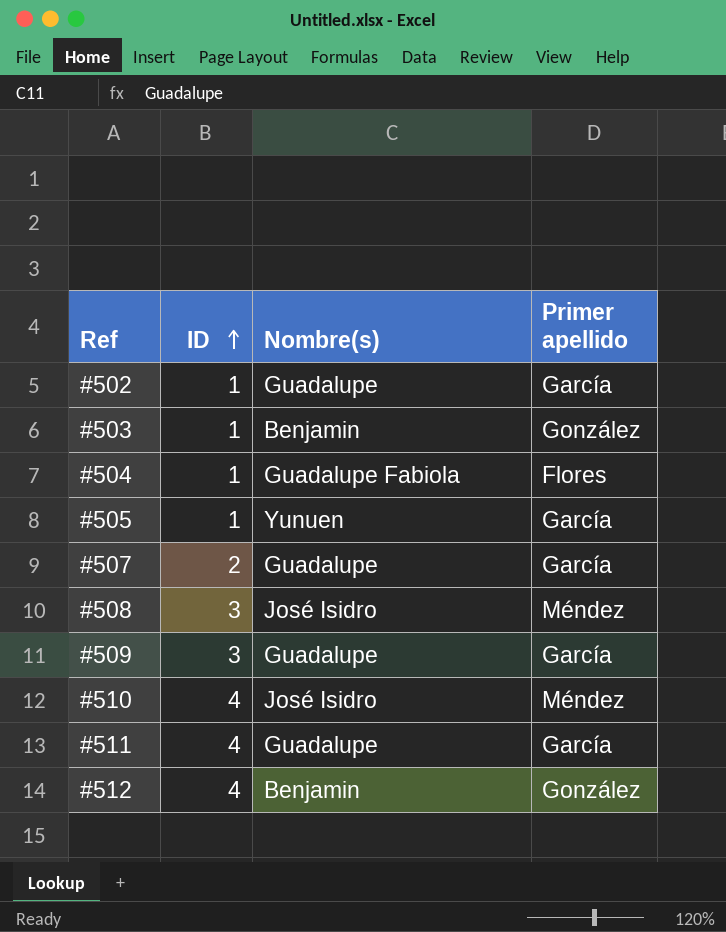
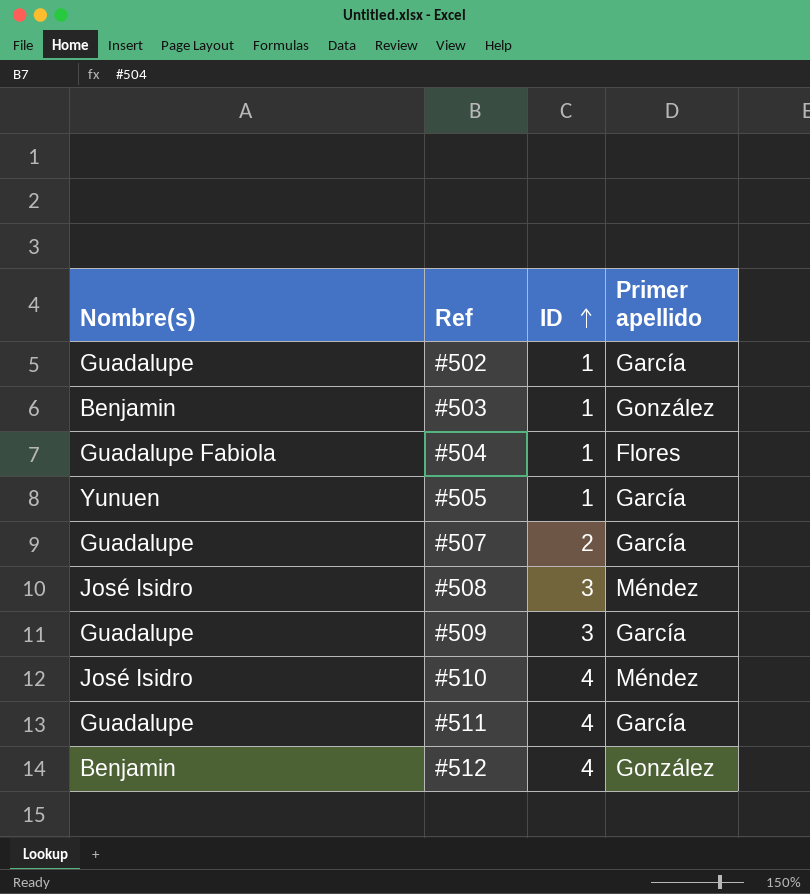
column Nombre(s) | position: 3 -> 1

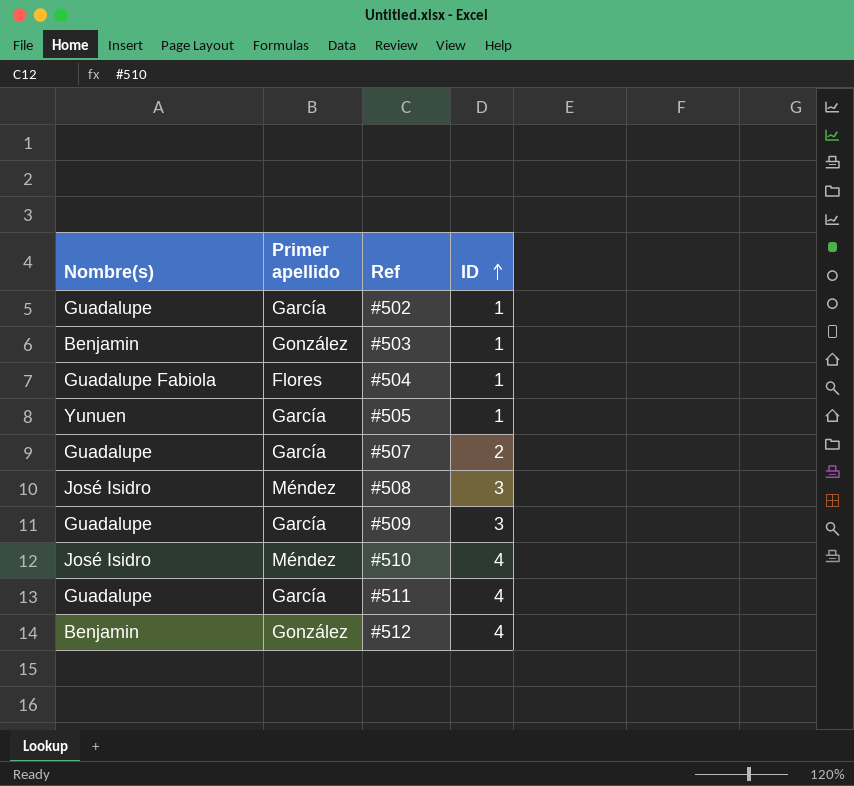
column Primer apellido | position: 4 -> 2

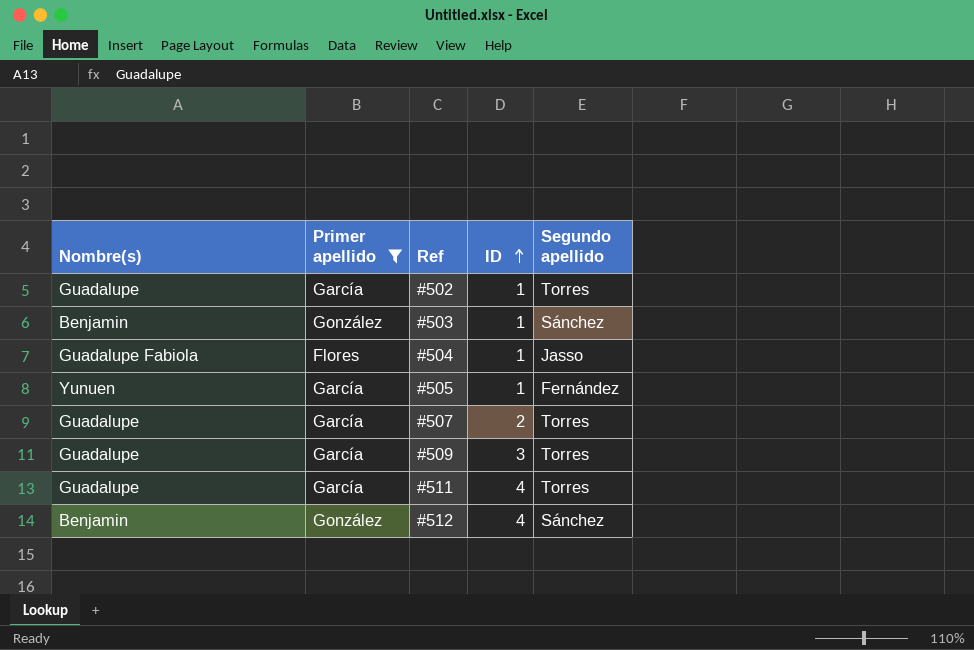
filter: none -> Primer apellido != Méndez
column Segundo apellido | position: none -> 5

